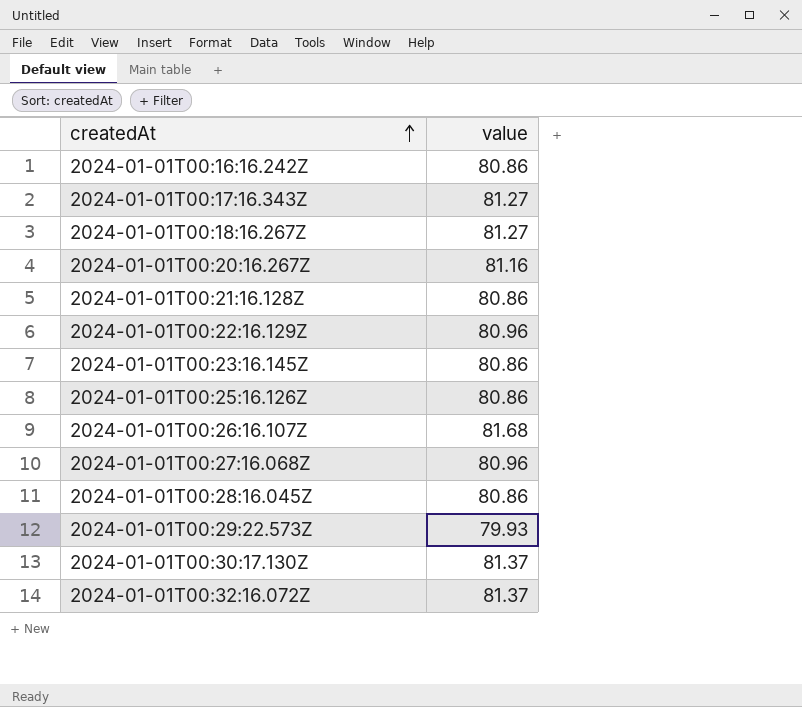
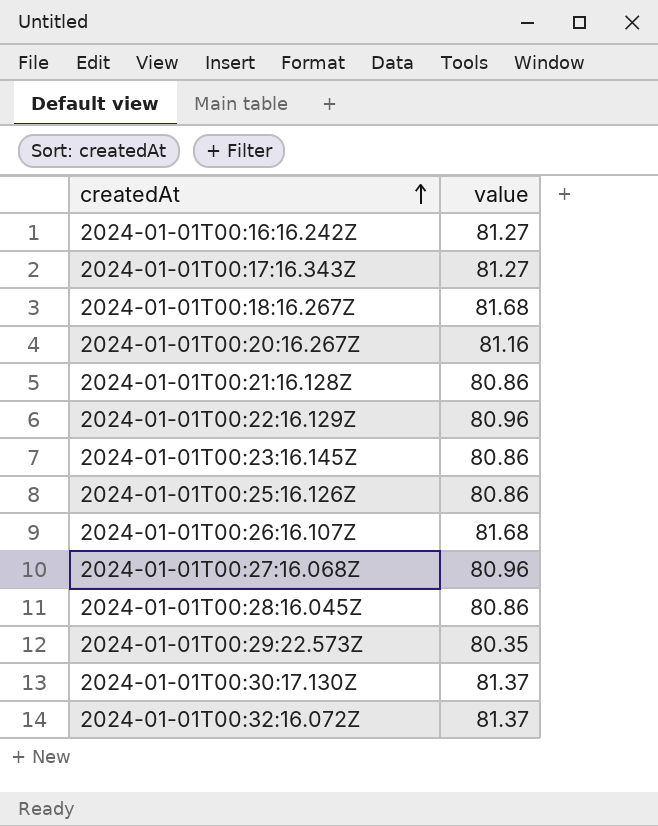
2024-01-01T00:16:16.242Z | value: 80.86 -> 81.27
2024-01-01T00:18:16.267Z | value: 81.27 -> 81.68
2024-01-01T00:29:22.573Z | value: 79.93 -> 80.35

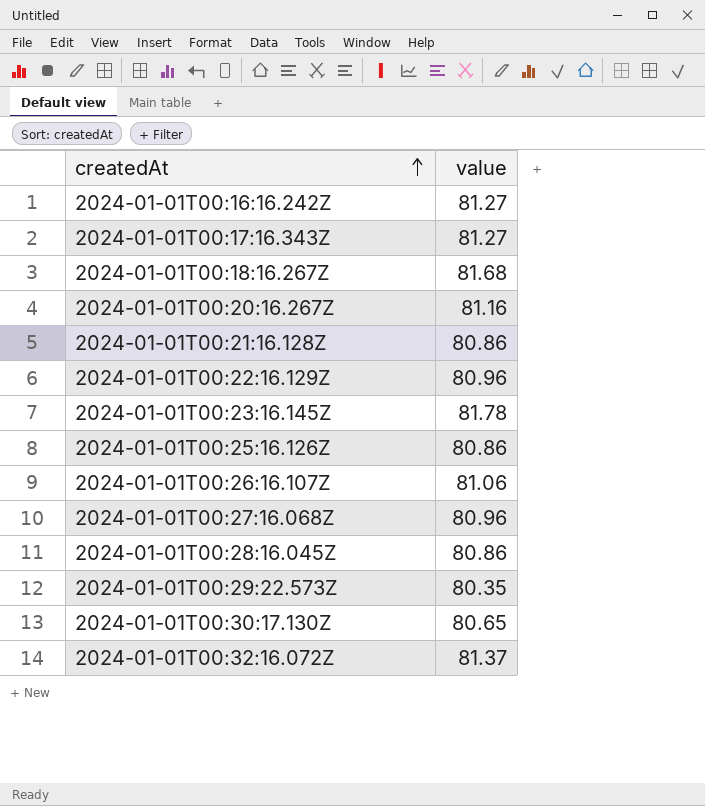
2024-01-01T00:23:16.145Z | value: 80.86 -> 81.78
2024-01-01T00:26:16.107Z | value: 81.68 -> 81.06
2024-01-01T00:30:17.130Z | value: 81.37 -> 80.65

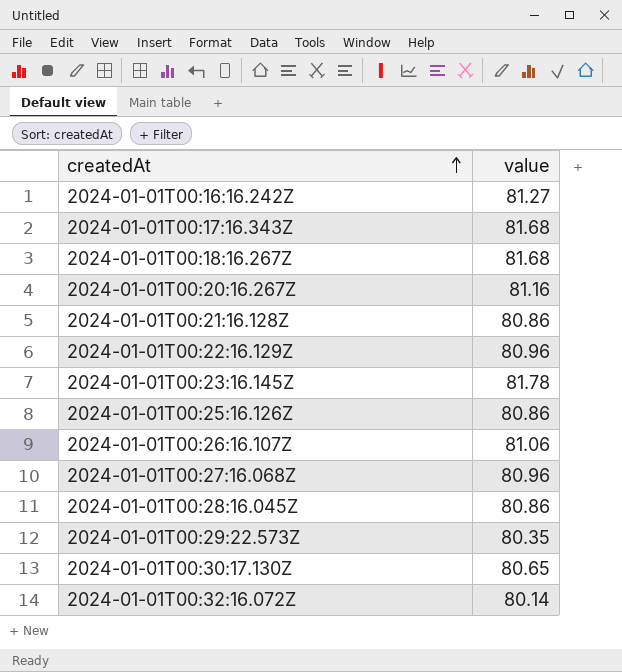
2024-01-01T00:17:16.343Z | value: 81.27 -> 81.68
2024-01-01T00:32:16.072Z | value: 81.37 -> 80.14

